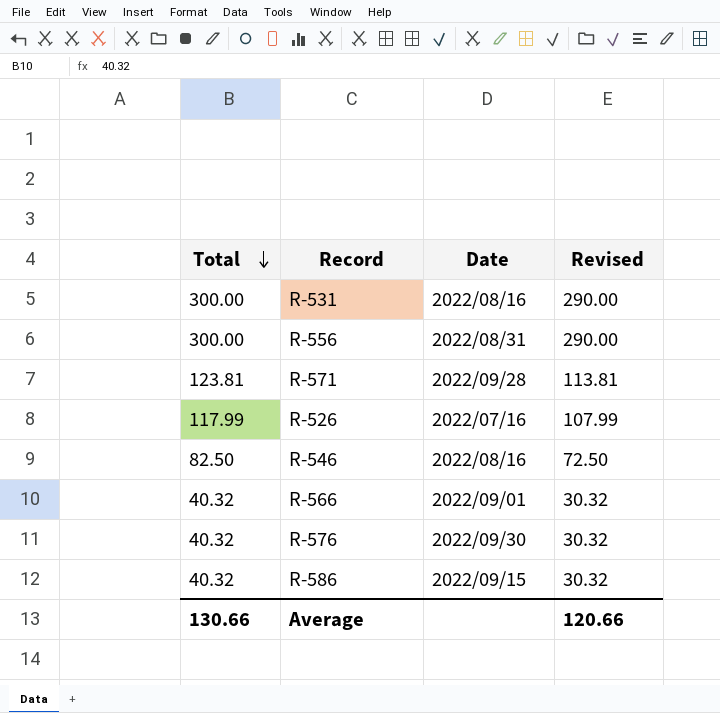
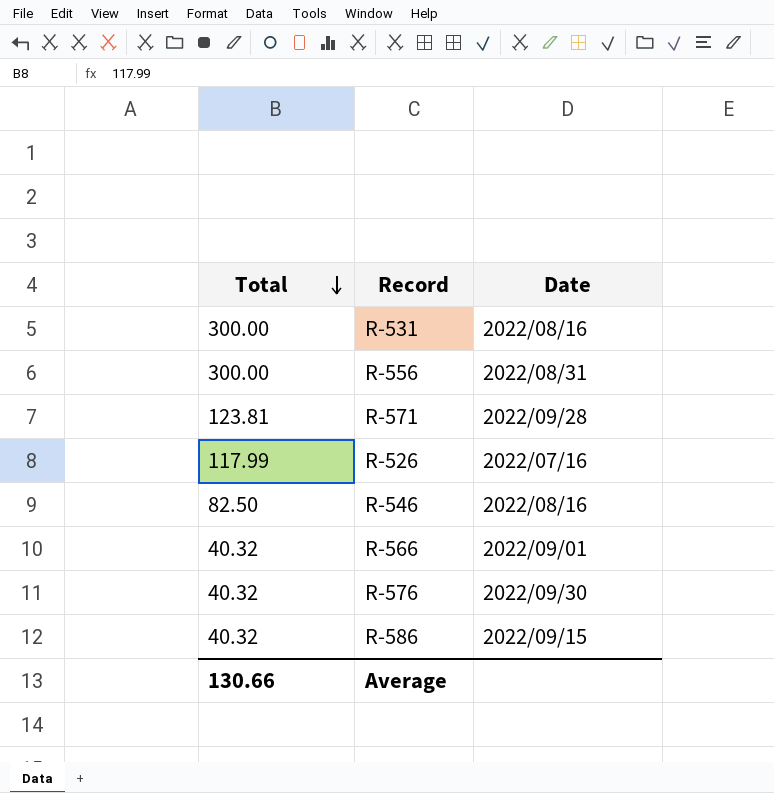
column Revised | formula: [Total] - 10 -> none

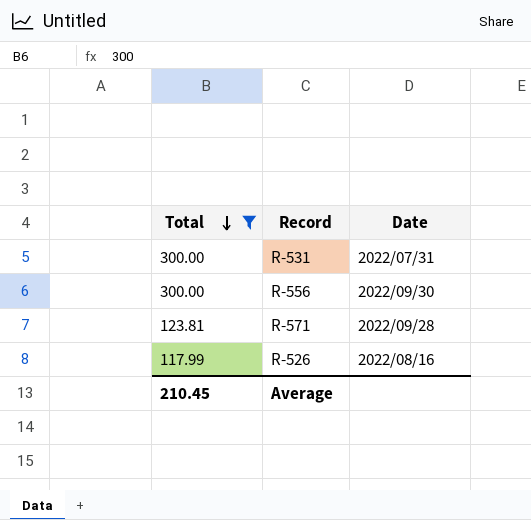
filter: none -> Total >= 117.99
R-531 | Date: 2022/08/16 -> 2022/07/31
R-556 | Date: 2022/08/31 -> 2022/09/30
R-526 | Date: 2022/07/16 -> 2022/08/16
Average | Total: 130.66 -> 210.45

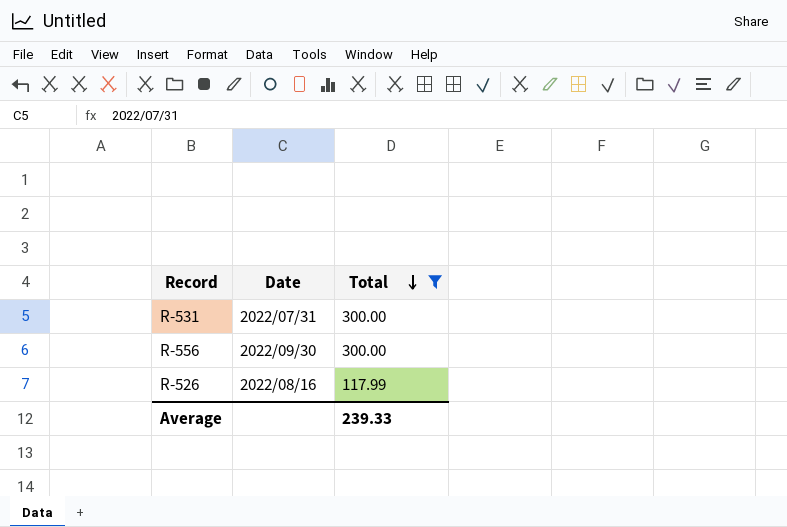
column Total | position: 1 -> 3
row R-571: 123.81 | 2022/09/28 -> none
Average | Total: 210.45 -> 239.33

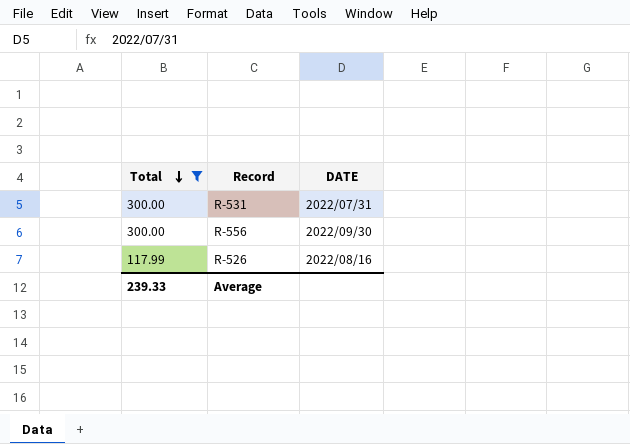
column Total | position: 3 -> 1
column name: Date -> DATE

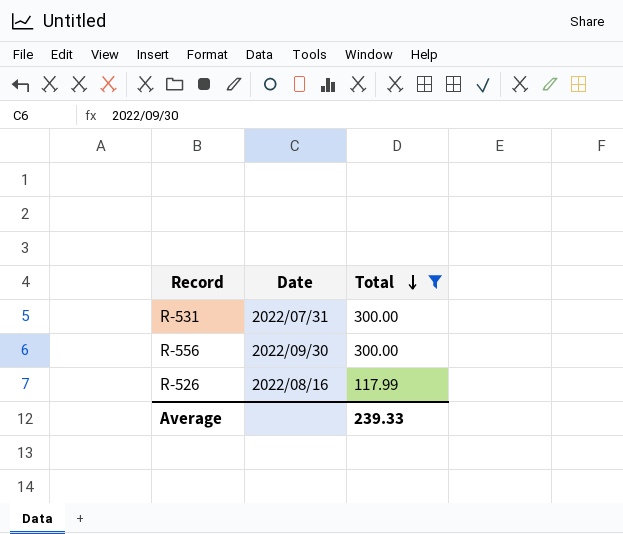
column name: DATE -> Date
column Total | position: 1 -> 3

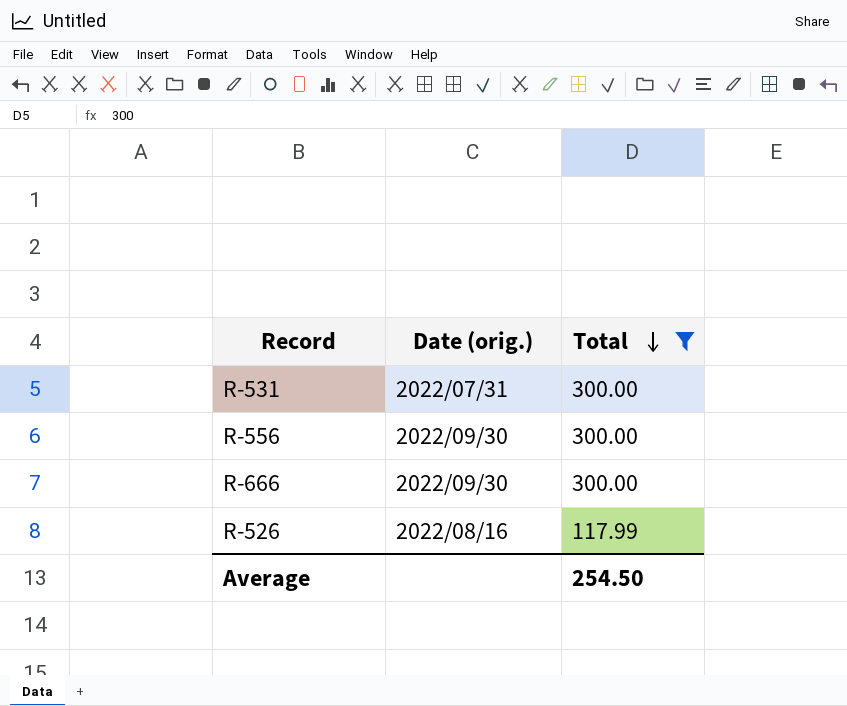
column name: Date -> Date (orig.)
row R-666: none -> 2022/09/30 | 300.00
Average | Total: 239.33 -> 254.50

